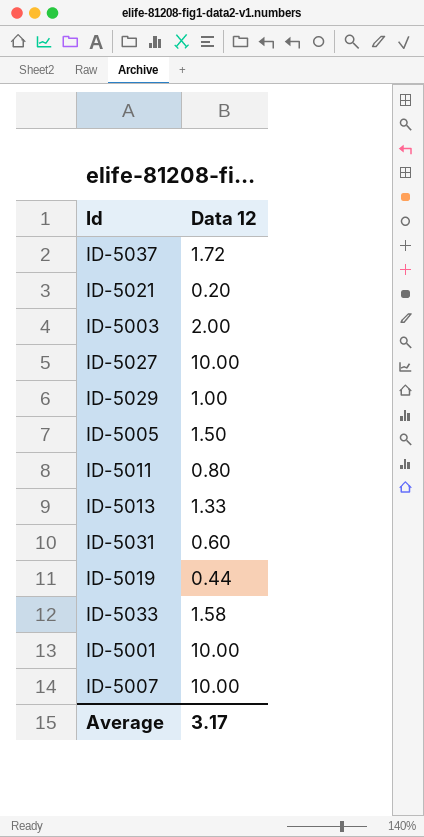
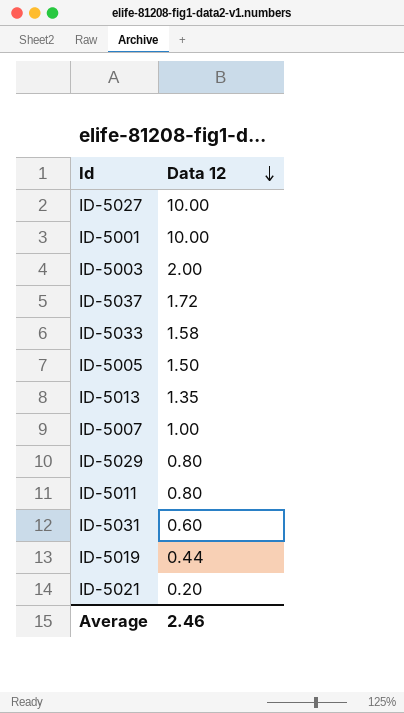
row order: none -> Data 12 descending
ID-5013 | Data 12: 1.33 -> 1.35
ID-5007 | Data 12: 10.00 -> 1.00
ID-5029 | Data 12: 1.00 -> 0.80
Average | Data 12: 3.17 -> 2.46

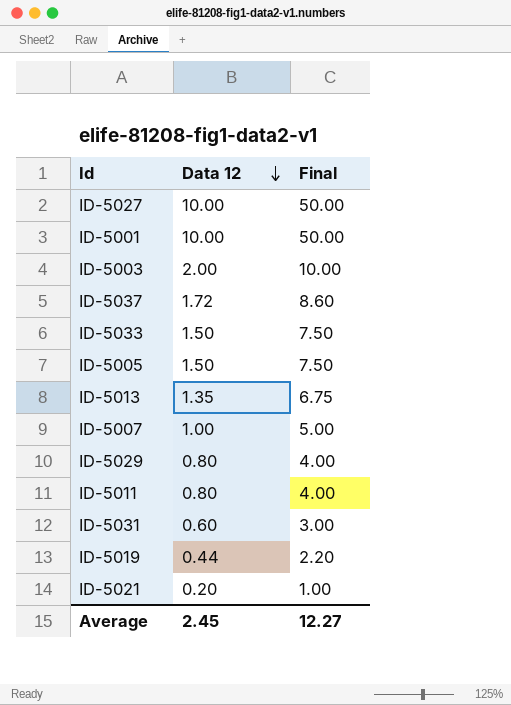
column Final | formula: none -> [Data 12] * 5
ID-5033 | Data 12: 1.58 -> 1.50
Average | Data 12: 2.46 -> 2.45

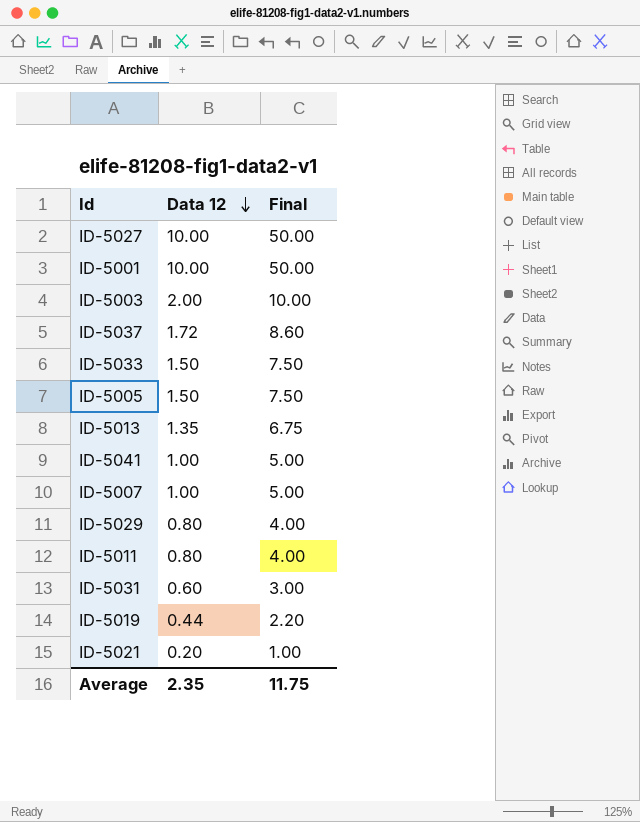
row ID-5041: none -> 1.00 | 5.00
Average | Data 12: 2.45 -> 2.35
Average | Final: 12.27 -> 11.75

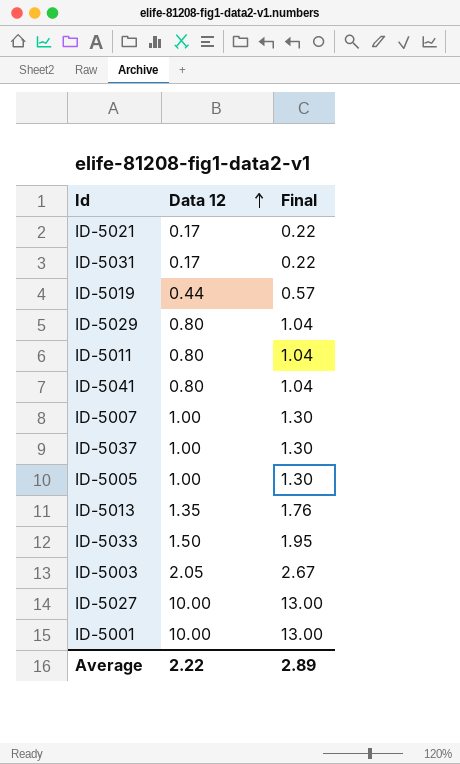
row order: Data 12 descending -> Data 12 ascending
column Final | formula: [Data 12] * 5 -> [Data 12] * 1.3
ID-5021 | Data 12: 0.20 -> 0.17
ID-5031 | Data 12: 0.60 -> 0.17
ID-5041 | Data 12: 1.00 -> 0.80
ID-5037 | Data 12: 1.72 -> 1.00
ID-5005 | Data 12: 1.50 -> 1.00
ID-5003 | Data 12: 2.00 -> 2.05
Average | Data 12: 2.35 -> 2.22
Average | Final: 11.75 -> 2.89

